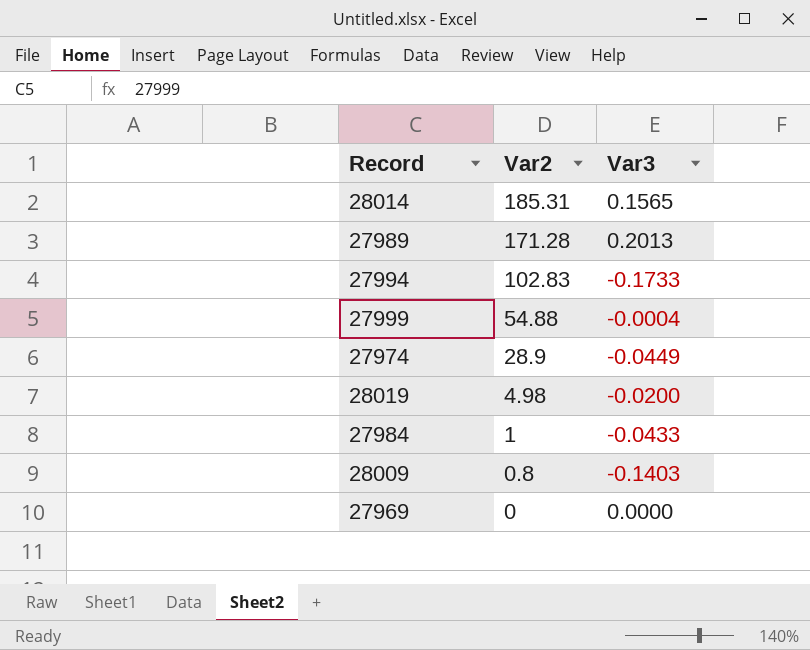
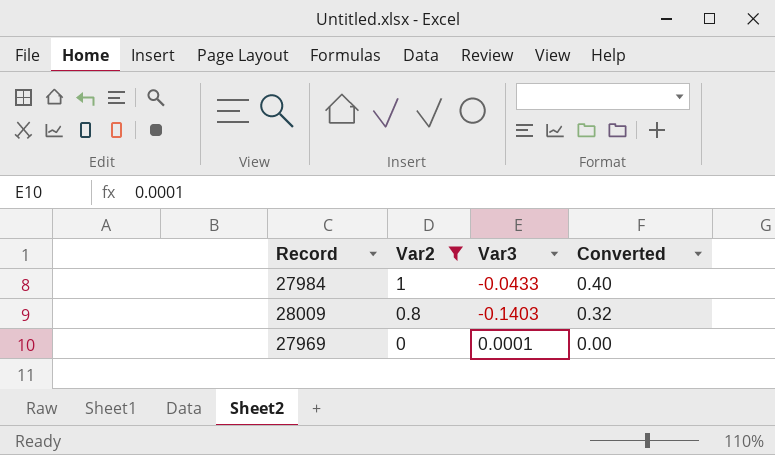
filter: none -> Var2 <= 1
column Converted | formula: none -> [Var2] * 0.4
27969 | Var3: 0.0000 -> 0.0001

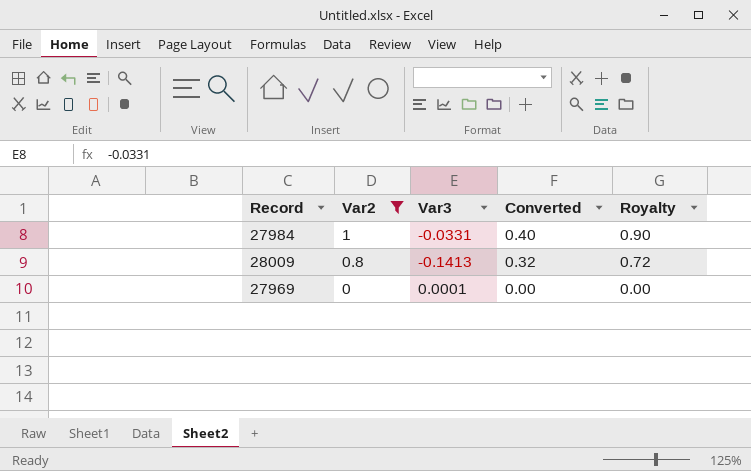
column Royalty | formula: none -> [Var2] * 0.9
27984 | Var3: -0.0433 -> -0.0331
28009 | Var3: -0.1403 -> -0.1413

